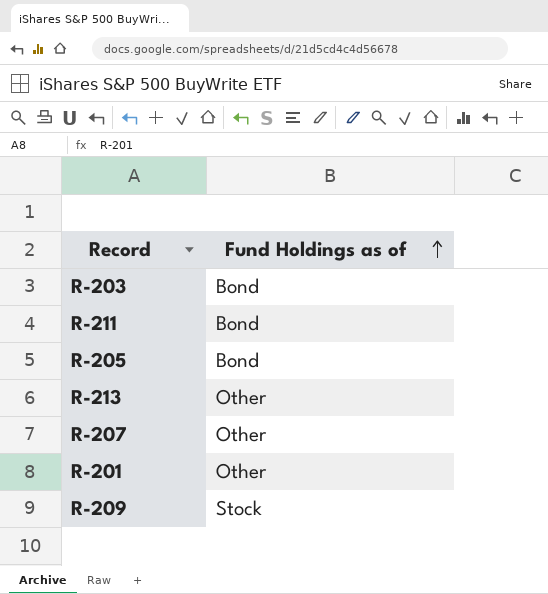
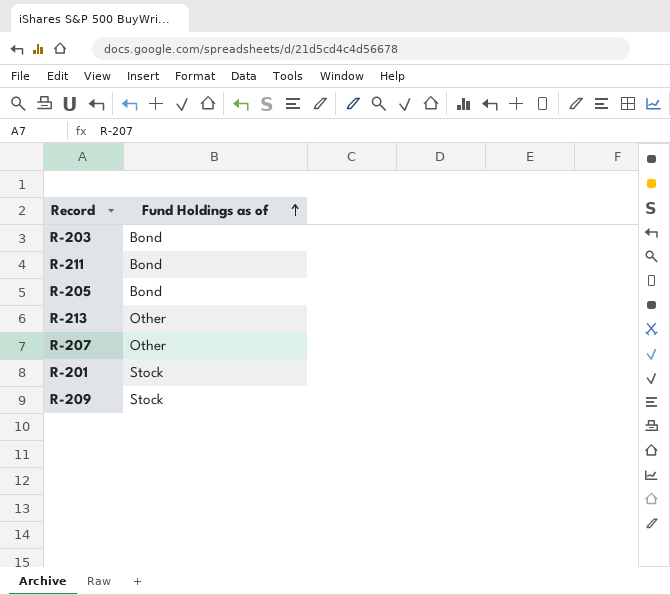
R-201 | Fund Holdings as of: Other -> Stock

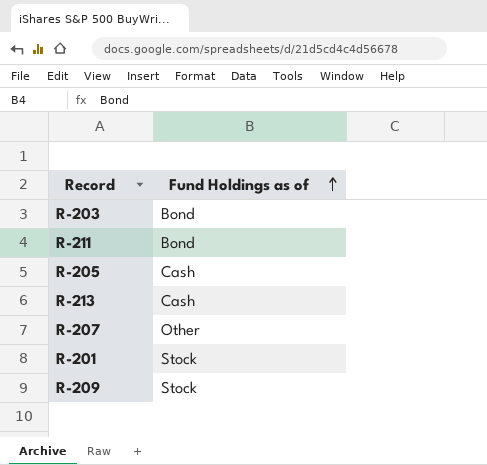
R-205 | Fund Holdings as of: Bond -> Cash
R-213 | Fund Holdings as of: Other -> Cash

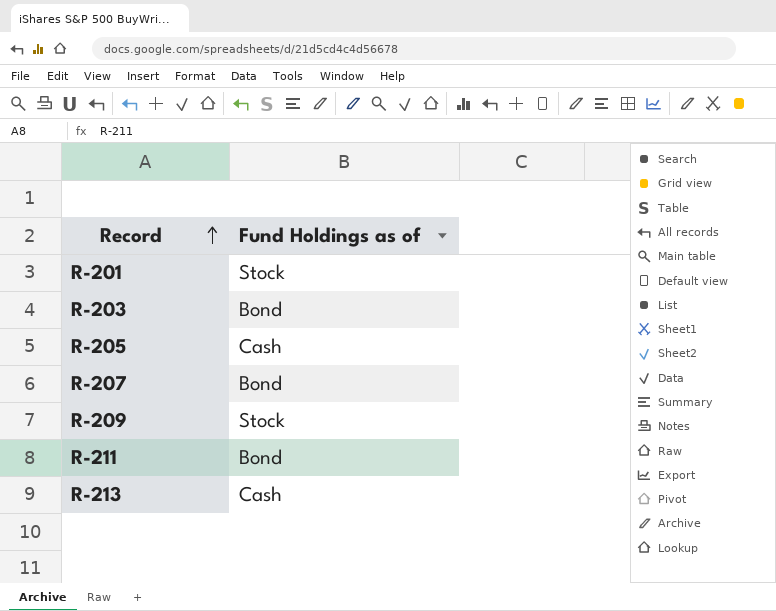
row order: Fund Holdings as of ascending -> Record ascending
R-207 | Fund Holdings as of: Other -> Bond

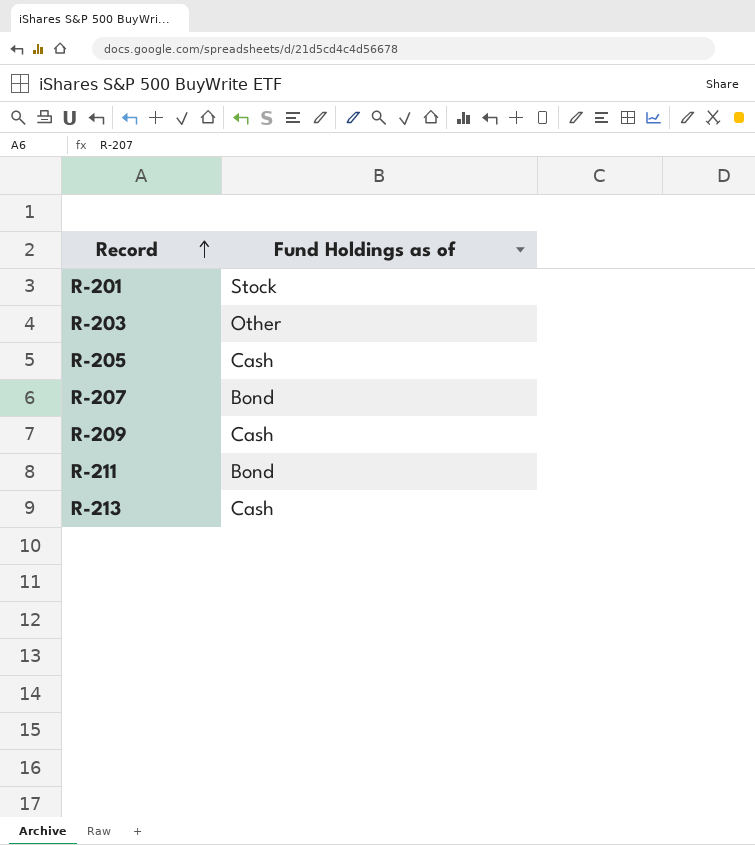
R-203 | Fund Holdings as of: Bond -> Other
R-209 | Fund Holdings as of: Stock -> Cash

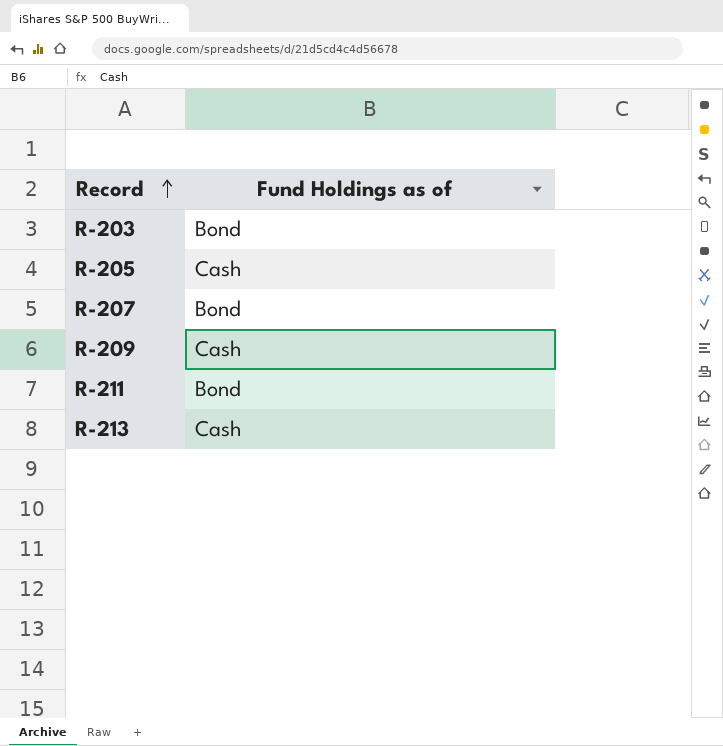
row R-201: Stock -> none
R-203 | Fund Holdings as of: Other -> Bond

